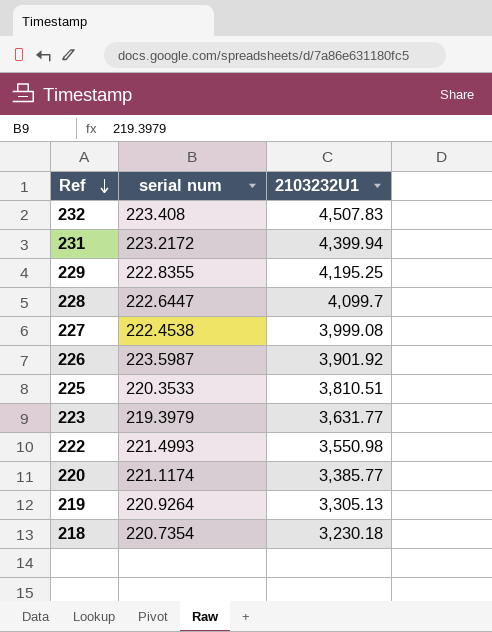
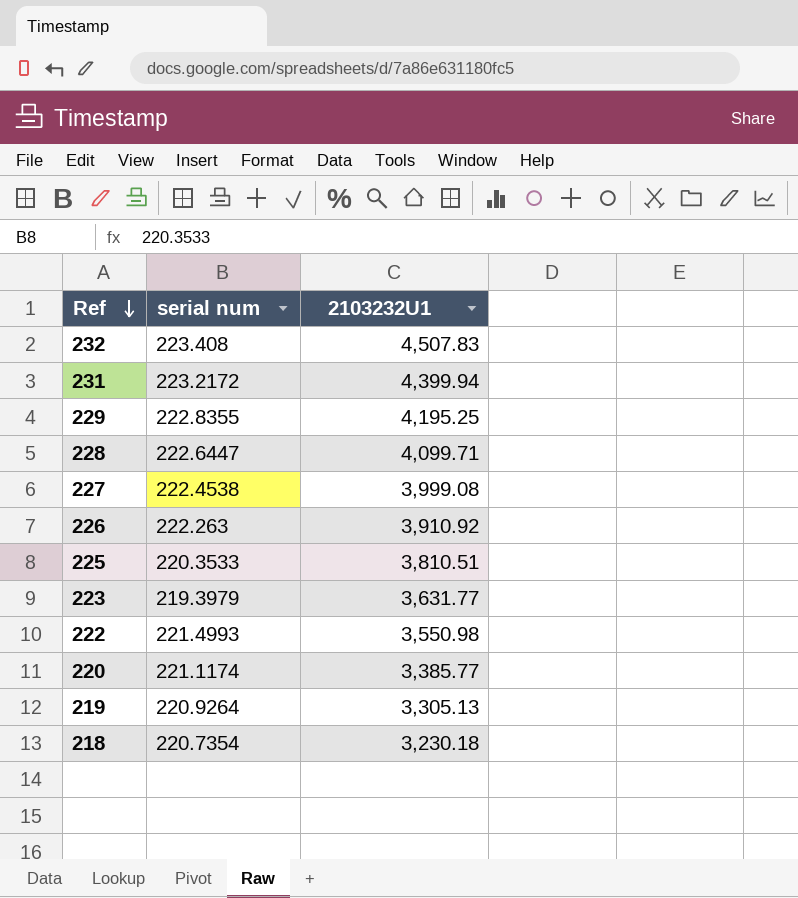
228 | 2103232U1: 4,099.7 -> 4,099.71
226 | serial num: 223.5987 -> 222.263
226 | 2103232U1: 3,901.92 -> 3,910.92

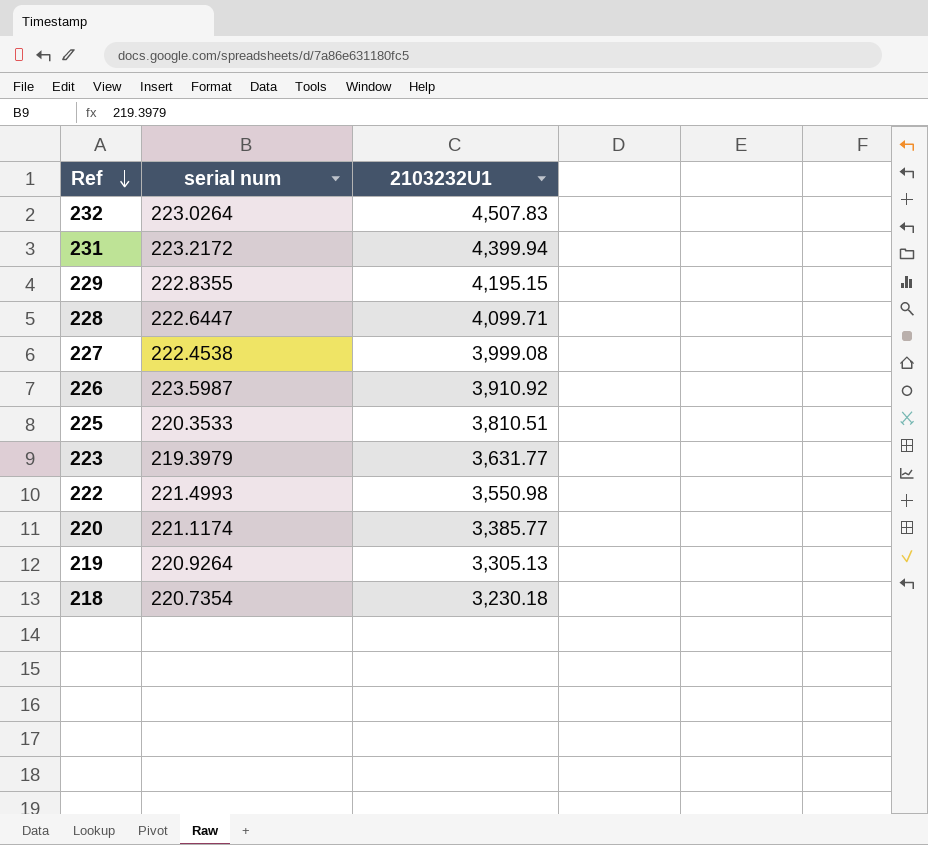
232 | serial num: 223.408 -> 223.0264
229 | 2103232U1: 4,195.25 -> 4,195.15
226 | serial num: 222.263 -> 223.5987

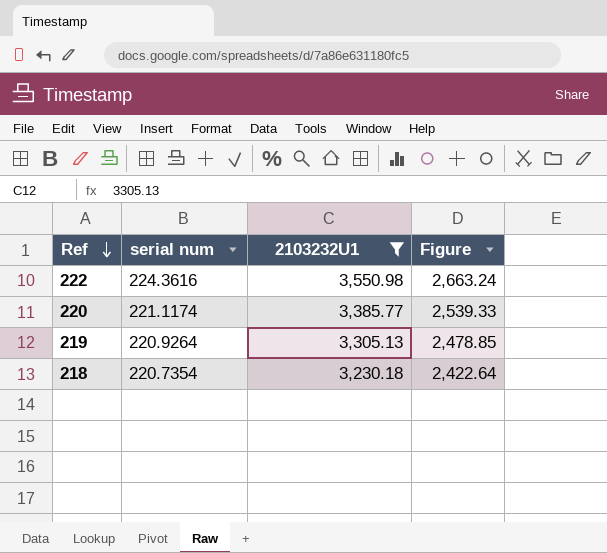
filter: none -> 2103232U1 <= 3,550.98
column Figure | formula: none -> [2103232U1] * 0.75
222 | serial num: 221.4993 -> 224.3616

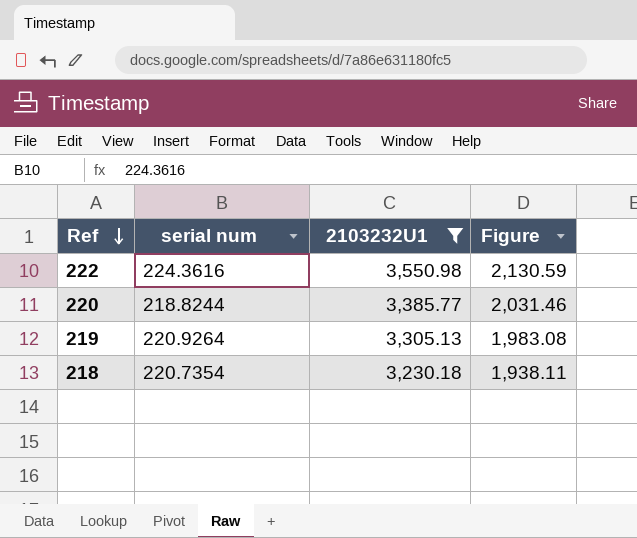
column Figure | formula: [2103232U1] * 0.75 -> [2103232U1] * 0.6
220 | serial num: 221.1174 -> 218.8244

